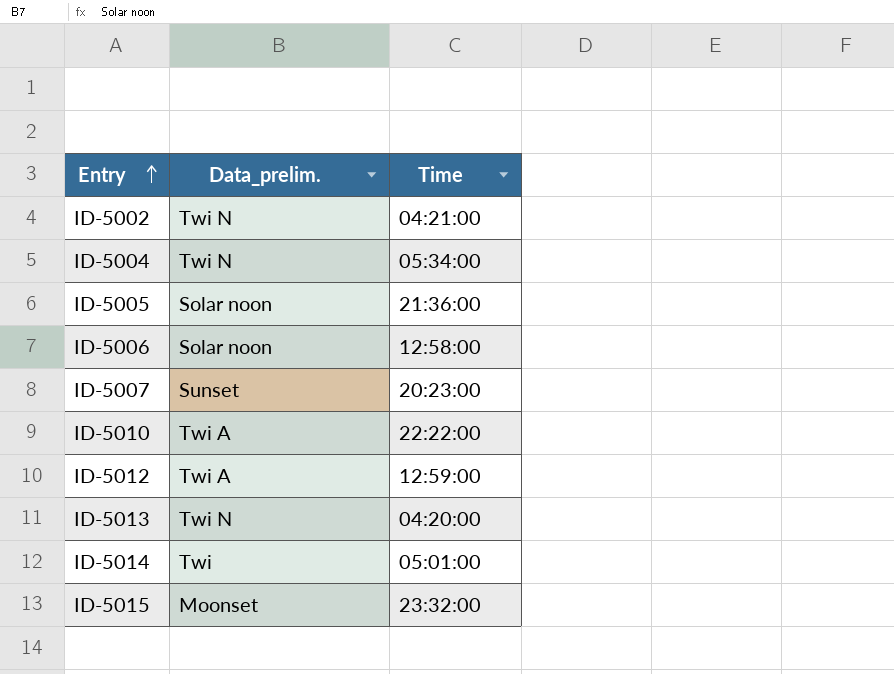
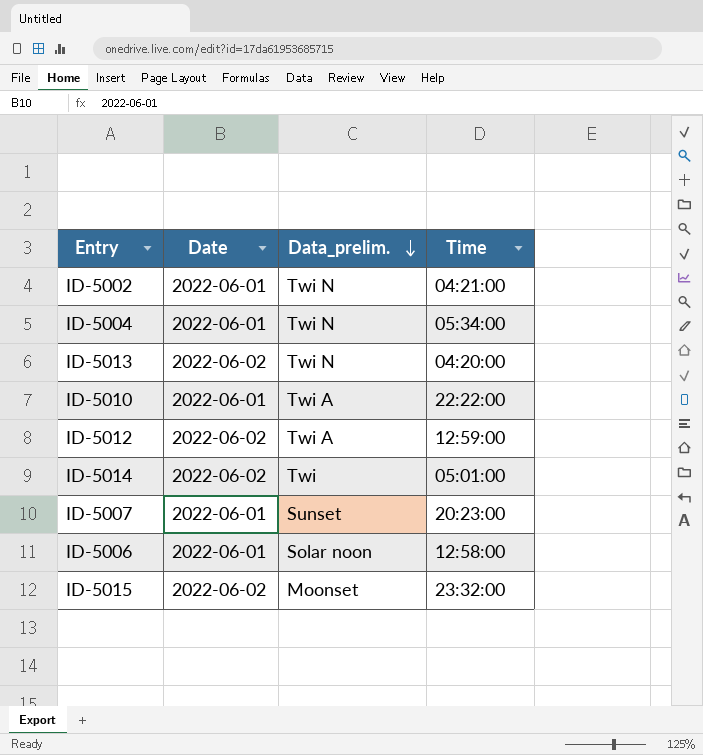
row order: Entry ascending -> Data_prelim. descending
column Date | position: none -> 2
row ID-5005: Solar noon | 21:36:00 -> none

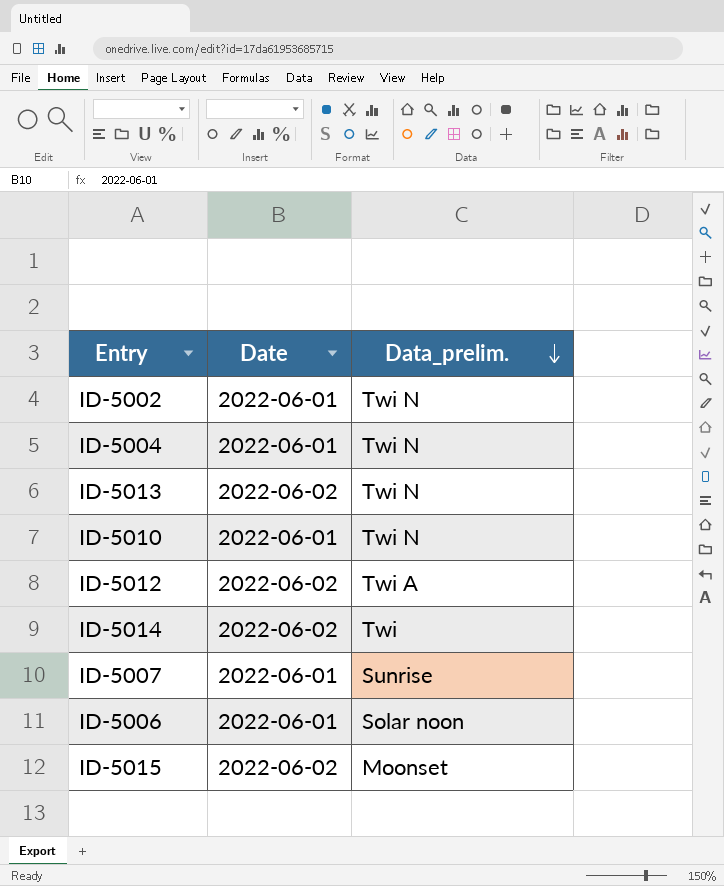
column Time | position: 4 -> none
ID-5010 | Data_prelim.: Twi A -> Twi N
ID-5007 | Data_prelim.: Sunset -> Sunrise

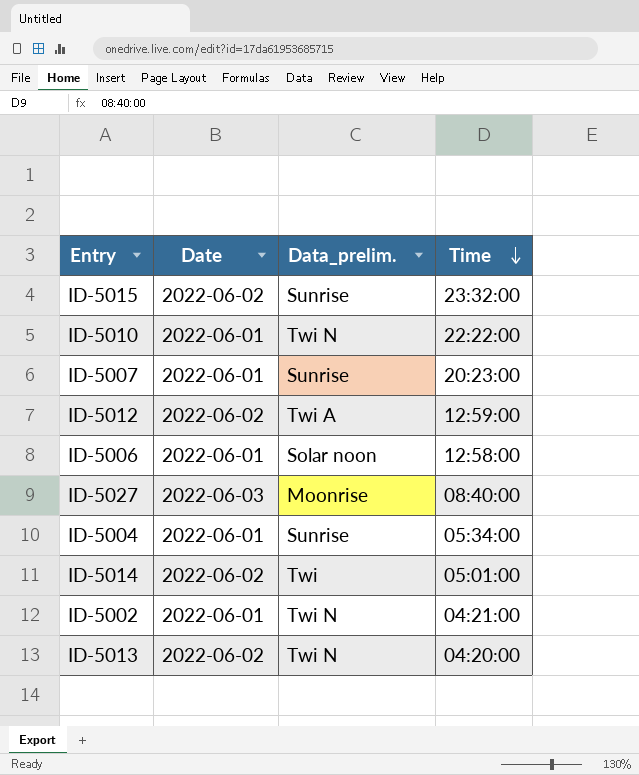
row order: Data_prelim. descending -> Time descending
column Time | position: none -> 4
ID-5015 | Data_prelim.: Moonset -> Sunrise
row ID-5027: none -> 2022-06-03 | Moonrise | 08:40:00
ID-5004 | Data_prelim.: Twi N -> Sunrise

